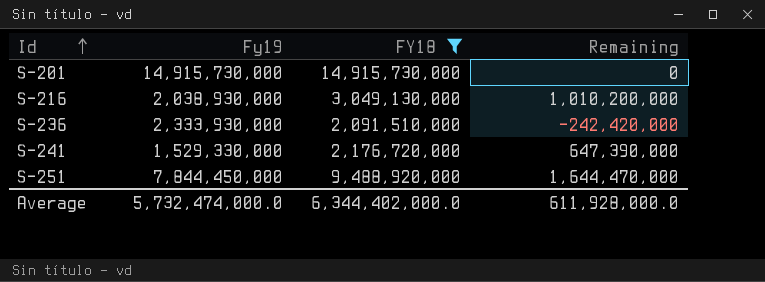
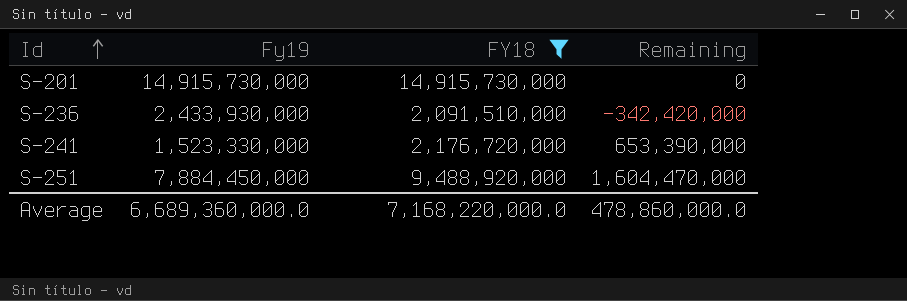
row S-216: 2,038,930,000 | 3,049,130,000 | 1,010,200,000 -> none
S-236 | Fy19: 2,333,930,000 -> 2,433,930,000
S-236 | Remaining: -242,420,000 -> -342,420,000
S-241 | Fy19: 1,529,330,000 -> 1,523,330,000
S-241 | Remaining: 647,390,000 -> 653,390,000
S-251 | Fy19: 7,844,450,000 -> 7,884,450,000
S-251 | Remaining: 1,644,470,000 -> 1,604,470,000
Average | Fy19: 5,732,474,000.0 -> 6,689,360,000.0
Average | FY18: 6,344,402,000.0 -> 7,168,220,000.0
Average | Remaining: 611,928,000.0 -> 478,860,000.0

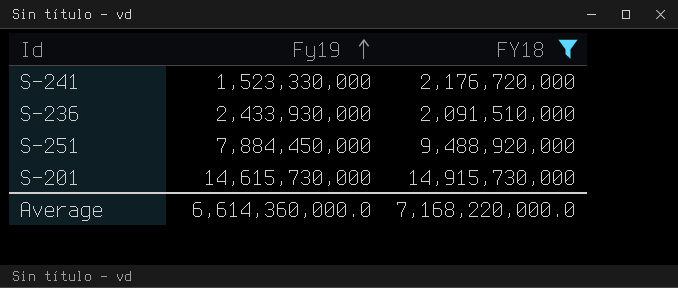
row order: Id ascending -> Fy19 ascending
column Remaining | formula: [FY18] - [Fy19] -> none
S-201 | Fy19: 14,915,730,000 -> 14,615,730,000
Average | Fy19: 6,689,360,000.0 -> 6,614,360,000.0

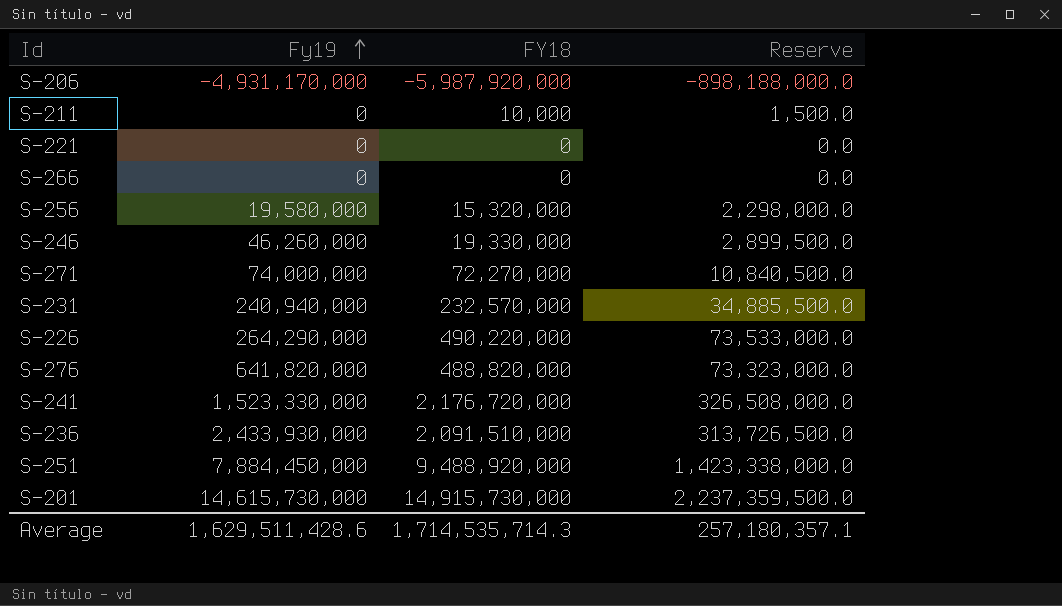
filter: FY18 >= 2,091,510,000 -> none
column Reserve | formula: none -> [FY18] * 0.15
Average | Fy19: 6,614,360,000.0 -> 1,629,511,428.6
Average | FY18: 7,168,220,000.0 -> 1,714,535,714.3

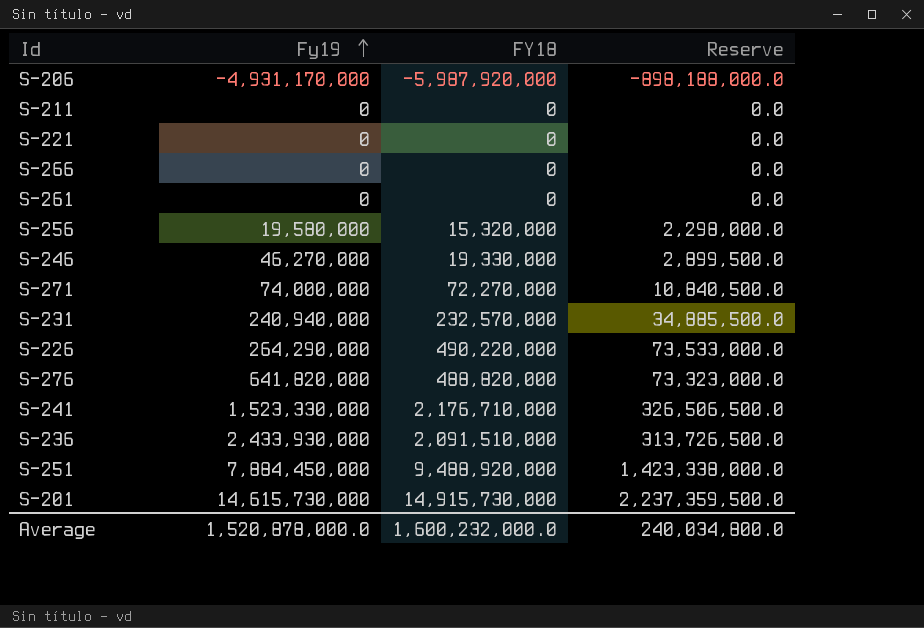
S-211 | FY18: 10,000 -> 0
S-211 | Reserve: 1,500.0 -> 0.0
row S-261: none -> 0 | 0 | 0.0
S-246 | Fy19: 46,260,000 -> 46,270,000
S-241 | FY18: 2,176,720,000 -> 2,176,710,000
S-241 | Reserve: 326,508,000.0 -> 326,506,500.0
Average | Fy19: 1,629,511,428.6 -> 1,520,878,000.0
Average | FY18: 1,714,535,714.3 -> 1,600,232,000.0
Average | Reserve: 257,180,357.1 -> 240,034,800.0

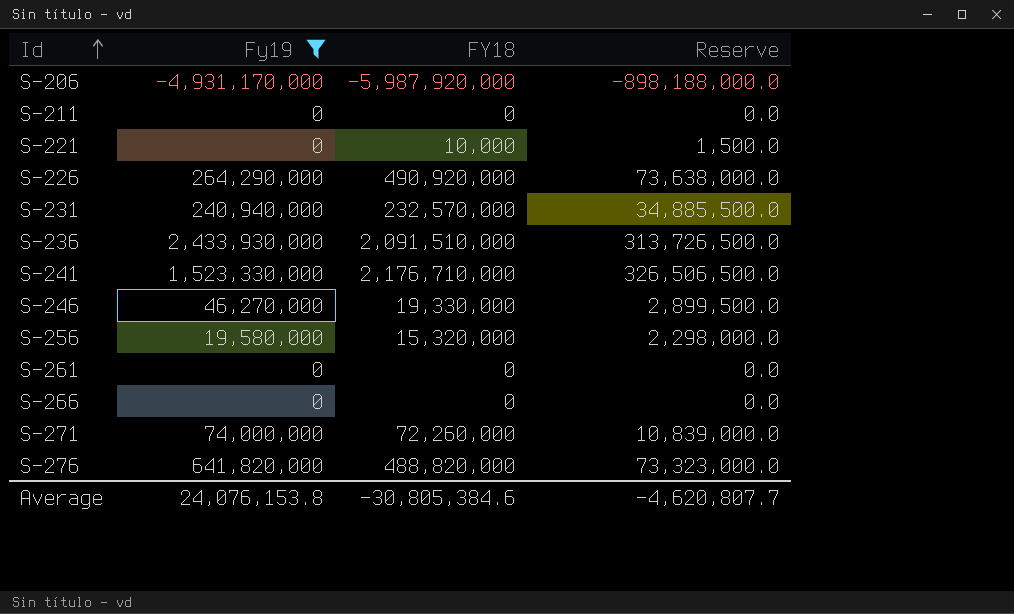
filter: none -> Fy19 <= 2,433,930,000
row order: Fy19 ascending -> Id ascending
S-221 | FY18: 0 -> 10,000
S-221 | Reserve: 0.0 -> 1,500.0
S-226 | FY18: 490,220,000 -> 490,920,000
S-226 | Reserve: 73,533,000.0 -> 73,638,000.0
S-271 | FY18: 72,270,000 -> 72,260,000
S-271 | Reserve: 10,840,500.0 -> 10,839,000.0
Average | Fy19: 1,520,878,000.0 -> 24,076,153.8
Average | FY18: 1,600,232,000.0 -> -30,805,384.6
Average | Reserve: 240,034,800.0 -> -4,620,807.7

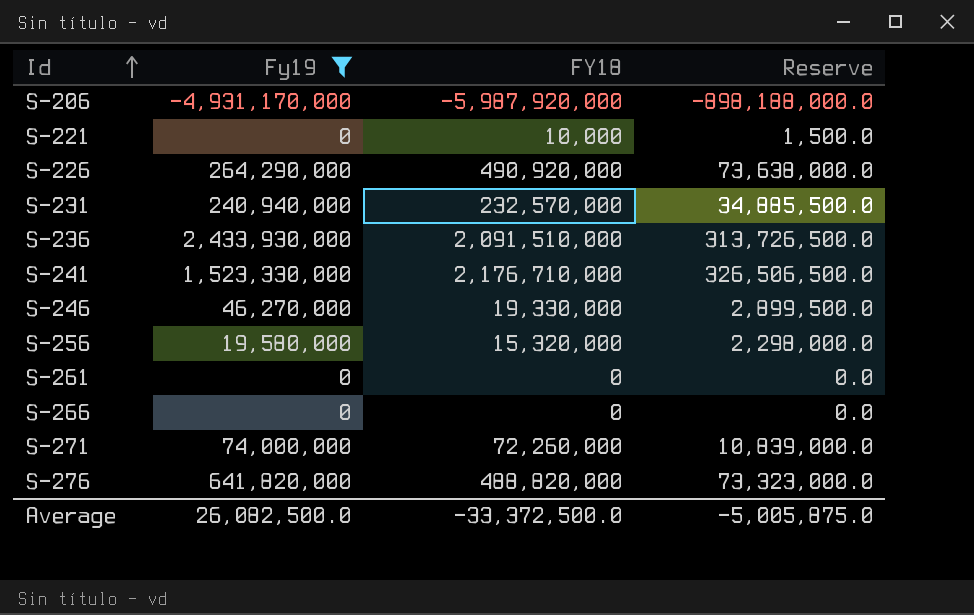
row S-211: 0 | 0 | 0.0 -> none
Average | Fy19: 24,076,153.8 -> 26,082,500.0
Average | FY18: -30,805,384.6 -> -33,372,500.0
Average | Reserve: -4,620,807.7 -> -5,005,875.0

